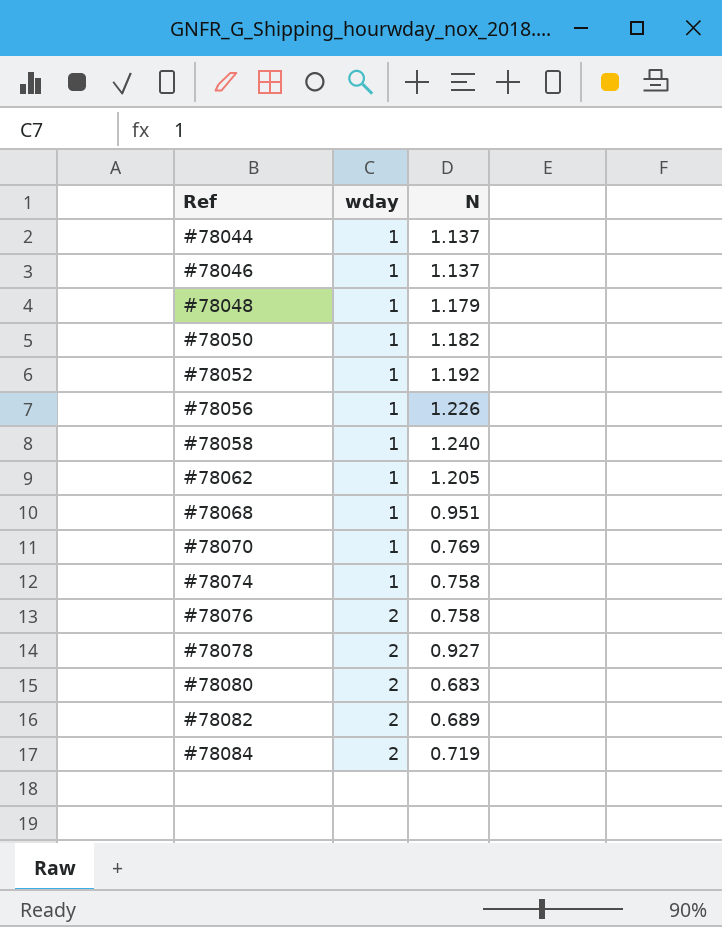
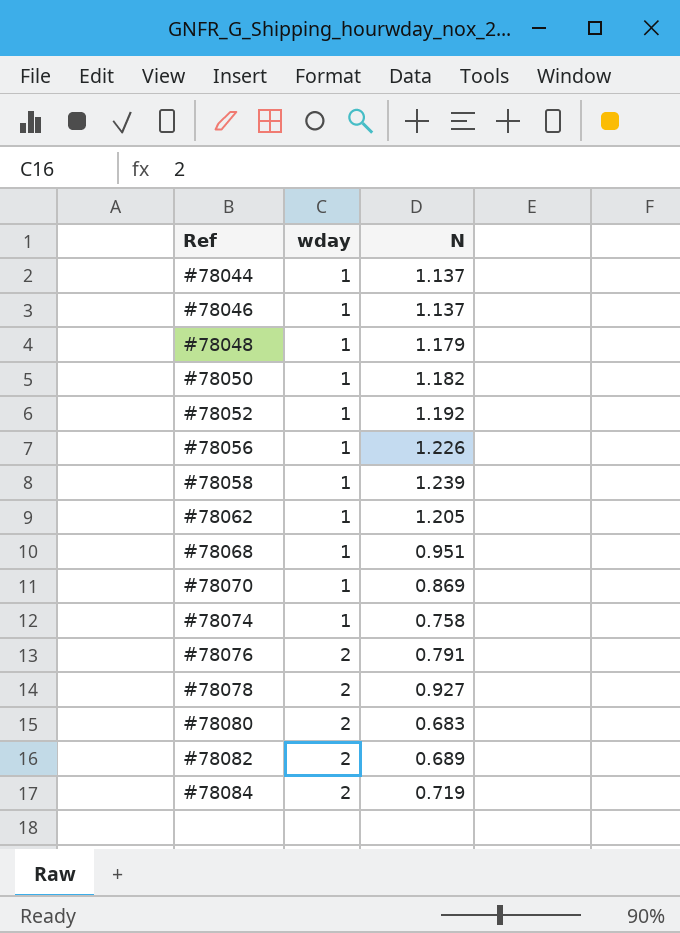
#78058 | N: 1.240 -> 1.239
#78070 | N: 0.769 -> 0.869
#78076 | N: 0.758 -> 0.791

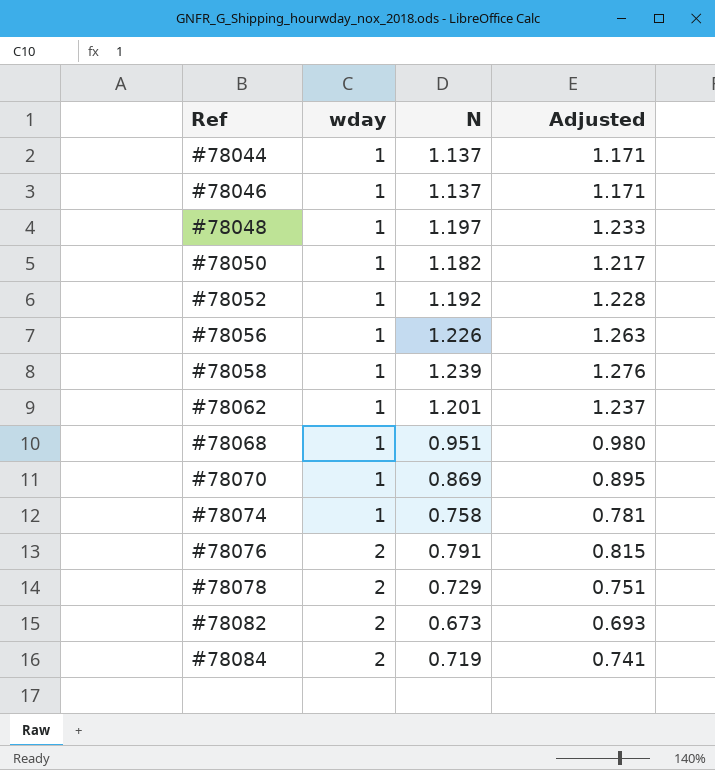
column Adjusted | formula: none -> [N] * 1.03
row #78080: 2 | 0.683 -> none
#78048 | N: 1.179 -> 1.197
#78062 | N: 1.205 -> 1.201
#78078 | N: 0.927 -> 0.729
#78082 | N: 0.689 -> 0.673

